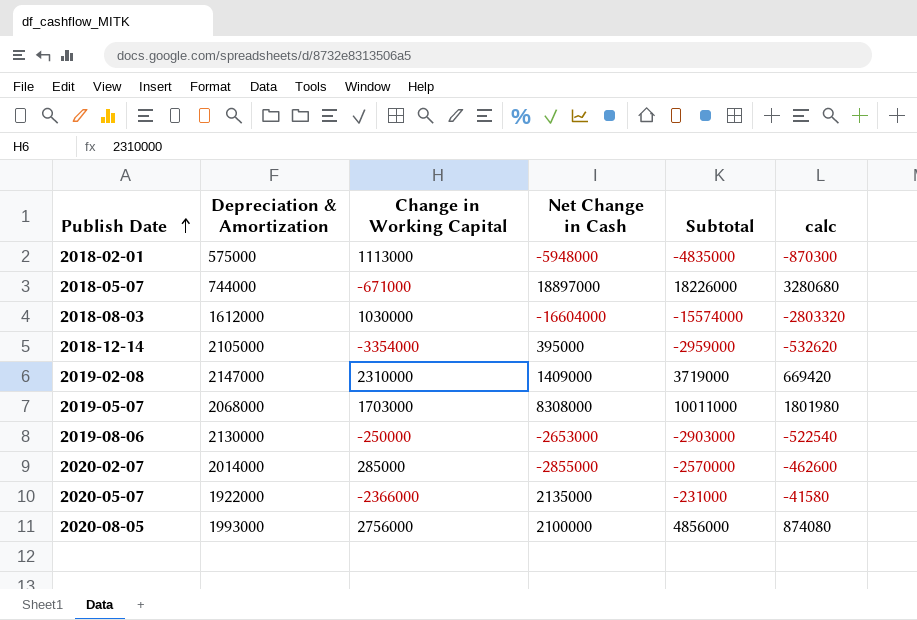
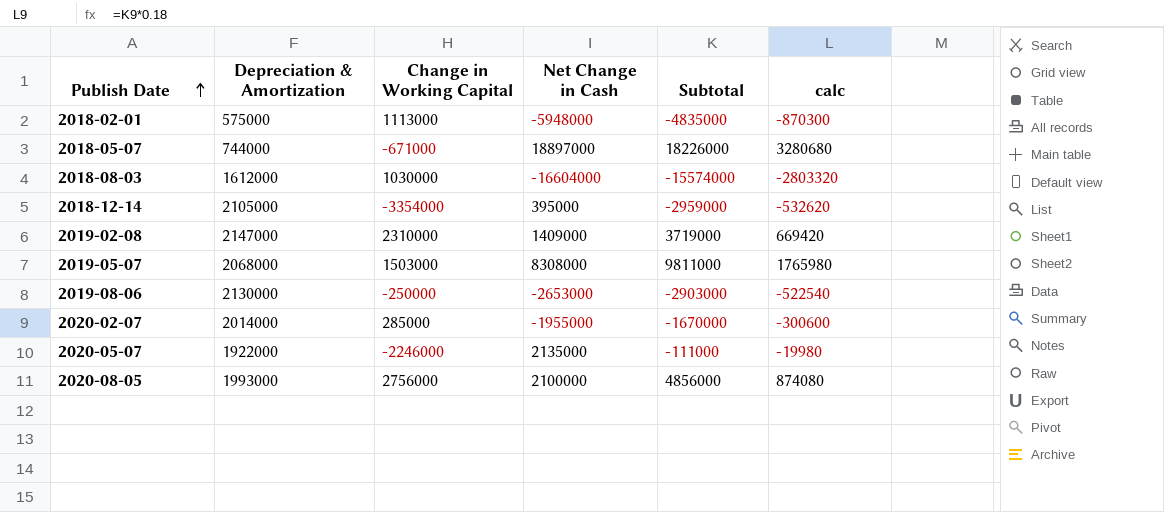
2019-05-07 | Change in Working Capital: 1703000 -> 1503000
2019-05-07 | Subtotal: 10011000 -> 9811000
2019-05-07 | calc: 1801980 -> 1765980
2020-02-07 | Net Change in Cash: -2855000 -> -1955000
2020-02-07 | Subtotal: -2570000 -> -1670000
2020-02-07 | calc: -462600 -> -300600
2020-05-07 | Change in Working Capital: -2366000 -> -2246000
2020-05-07 | Subtotal: -231000 -> -111000
2020-05-07 | calc: -41580 -> -19980

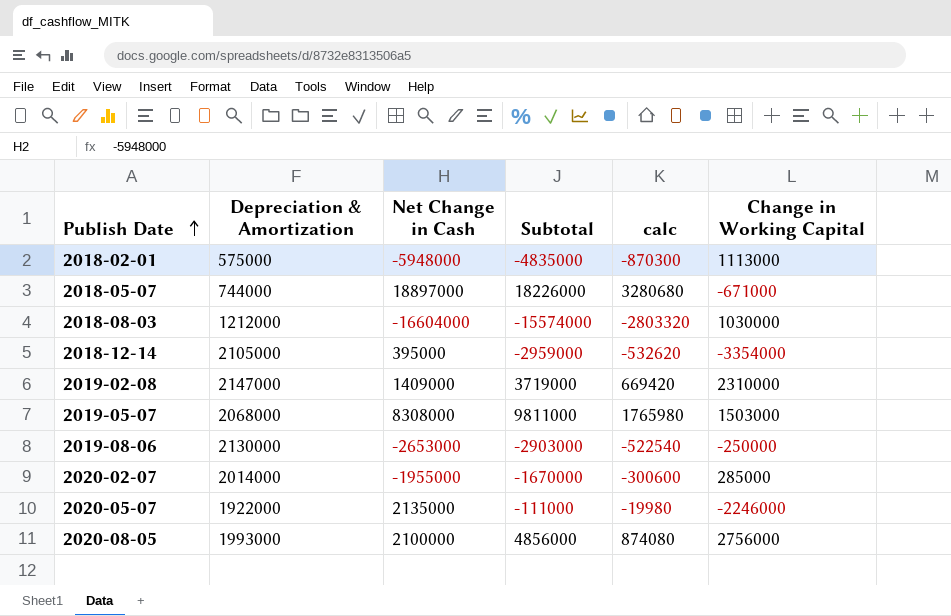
column Change in Working Capital | position: 3 -> 6
2018-08-03 | Depreciation & Amortization: 1612000 -> 1212000

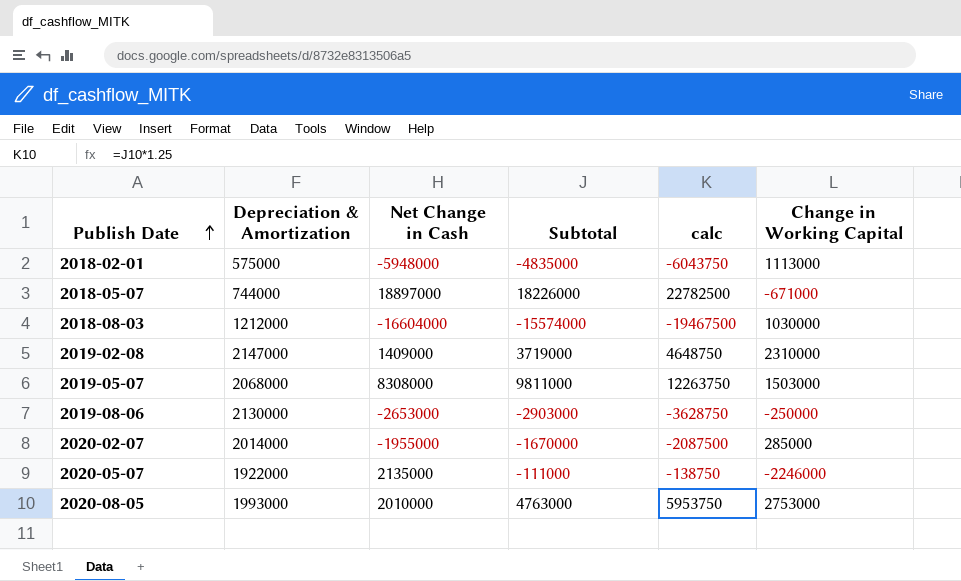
column calc | formula: [Subtotal] * 0.18 -> [Subtotal] * 1.25
row 2018-12-14: 2105000 | 395000 | -2959000 | -532620 | -3354000 -> none
2020-08-05 | Net Change in Cash: 2100000 -> 2010000
2020-08-05 | Subtotal: 4856000 -> 4763000
2020-08-05 | Change in Working Capital: 2756000 -> 2753000

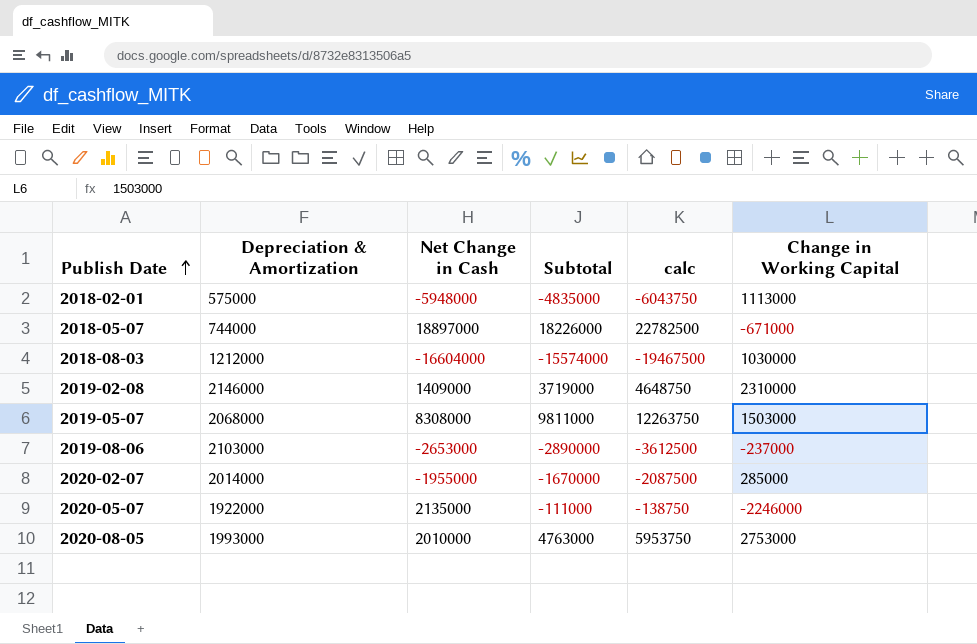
2019-02-08 | Depreciation & Amortization: 2147000 -> 2146000
2019-08-06 | Depreciation & Amortization: 2130000 -> 2103000
2019-08-06 | Subtotal: -2903000 -> -2890000
2019-08-06 | calc: -3628750 -> -3612500
2019-08-06 | Change in Working Capital: -250000 -> -237000

